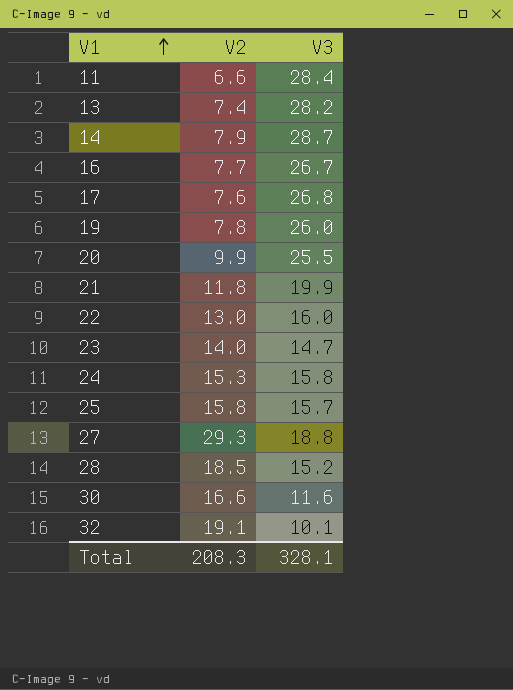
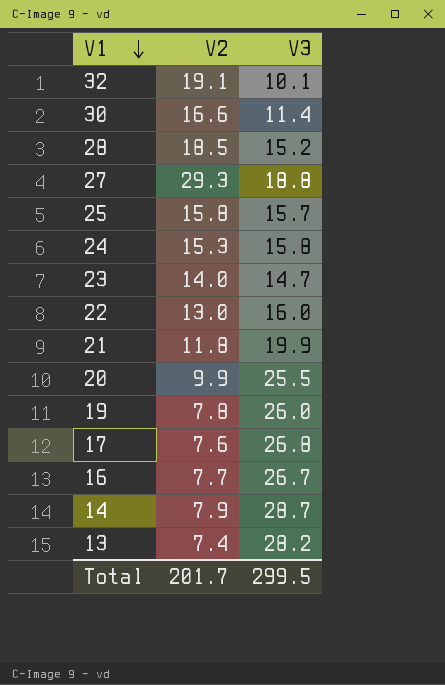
row order: V1 ascending -> V1 descending
row 11: 6.6 | 28.4 -> none
30 | V3: 11.6 -> 11.4
Total | V2: 208.3 -> 201.7
Total | V3: 328.1 -> 299.5

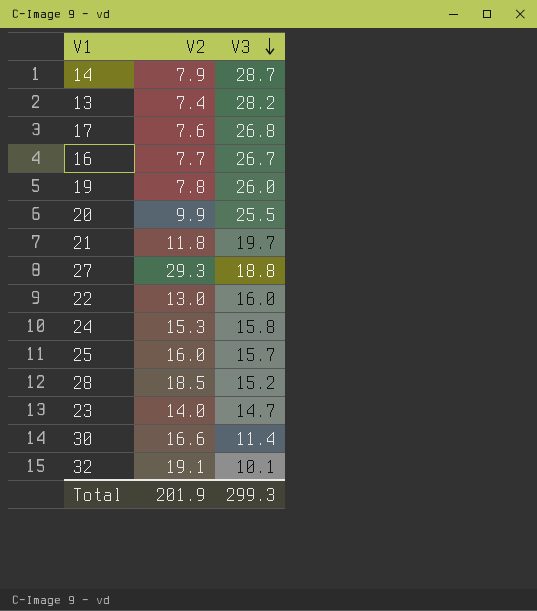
row order: V1 descending -> V3 descending
21 | V3: 19.9 -> 19.7
25 | V2: 15.8 -> 16.0
Total | V2: 201.7 -> 201.9
Total | V3: 299.5 -> 299.3

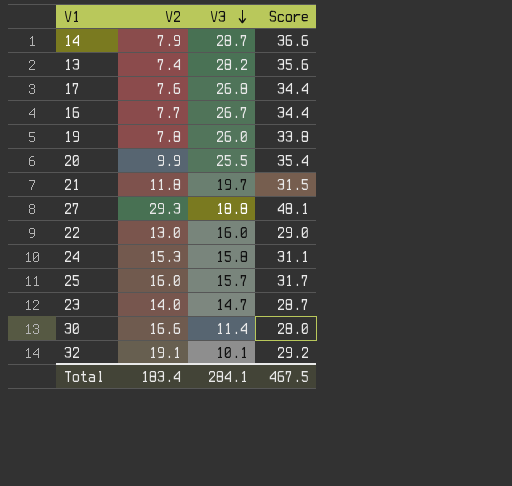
column Score | formula: none -> [V2] + [V3]
row 28: 18.5 | 15.2 -> none
Total | V2: 201.9 -> 183.4
Total | V3: 299.3 -> 284.1

